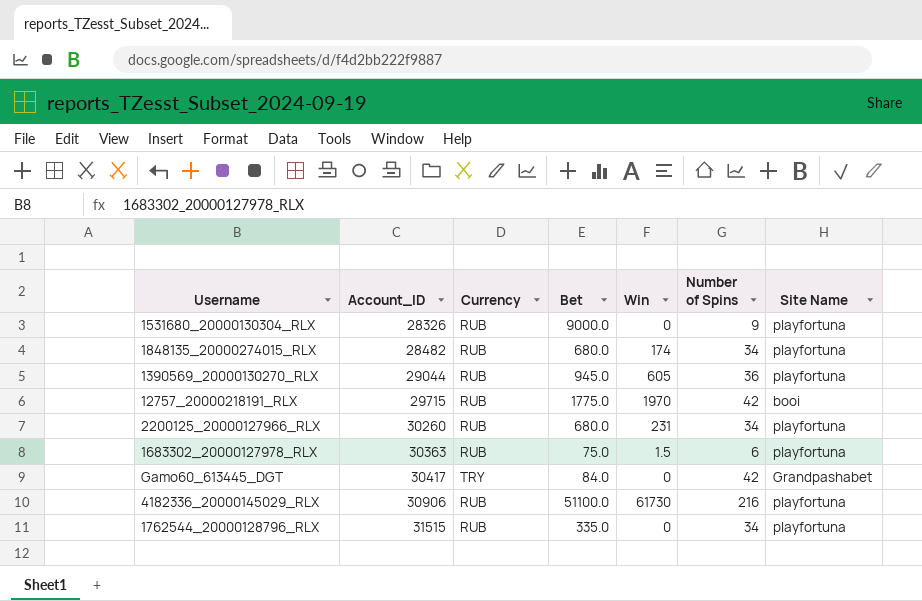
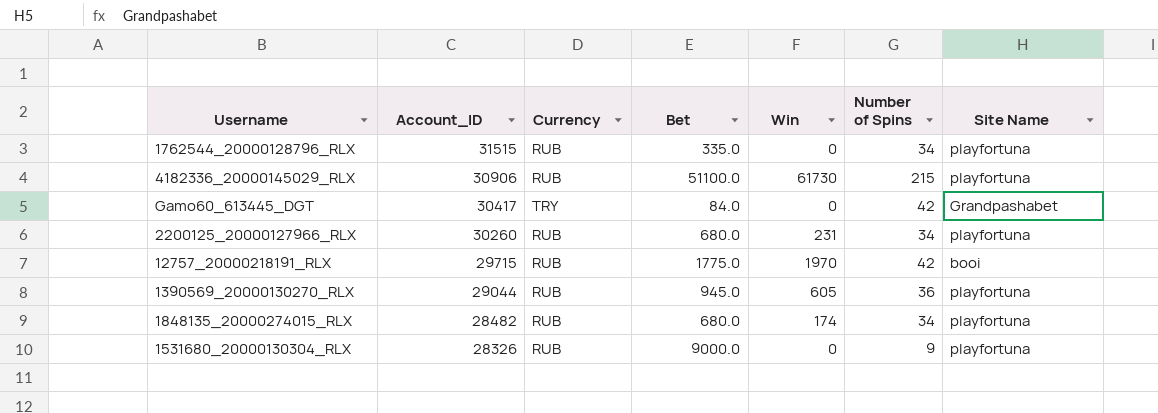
row order: Account_ID ascending -> Account_ID descending
row 1683302_20000127978_RLX: 30363 | RUB | 75.0 | 1.5 | 6 | playfortuna -> none
4182336_20000145029_RLX | Number of Spins: 216 -> 215

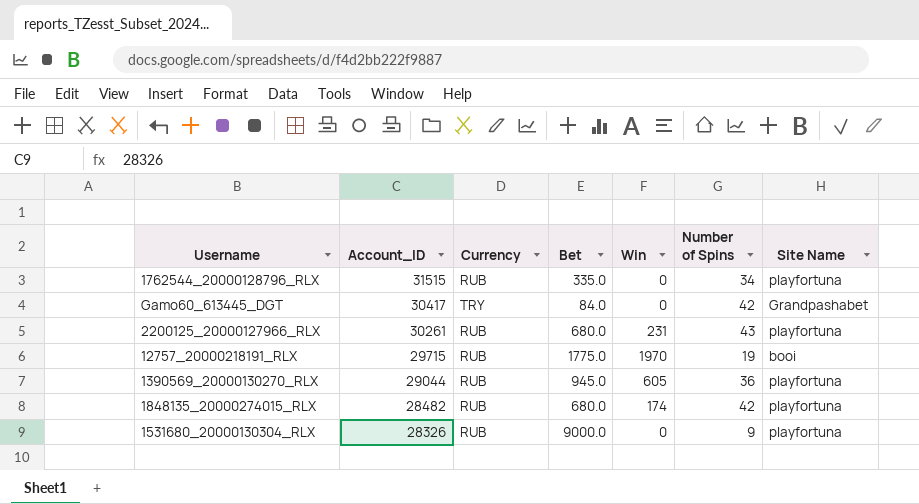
row 4182336_20000145029_RLX: 30906 | RUB | 51100.0 | 61730 | 215 | playfortuna -> none
2200125_20000127966_RLX | Account_ID: 30260 -> 30261
2200125_20000127966_RLX | Number of Spins: 34 -> 43
12757_20000218191_RLX | Number of Spins: 42 -> 19
1848135_20000274015_RLX | Number of Spins: 34 -> 42

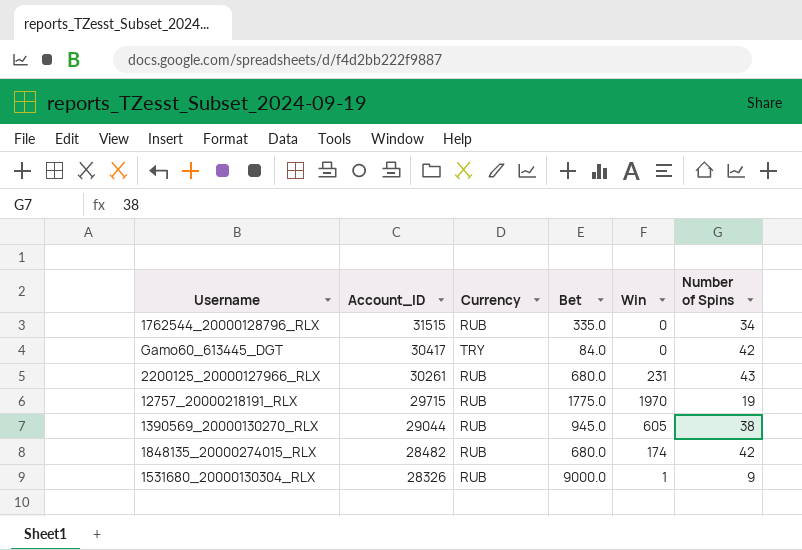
column Site Name | position: 7 -> none
1390569_20000130270_RLX | Number of Spins: 36 -> 38
1531680_20000130304_RLX | Win: 0 -> 1

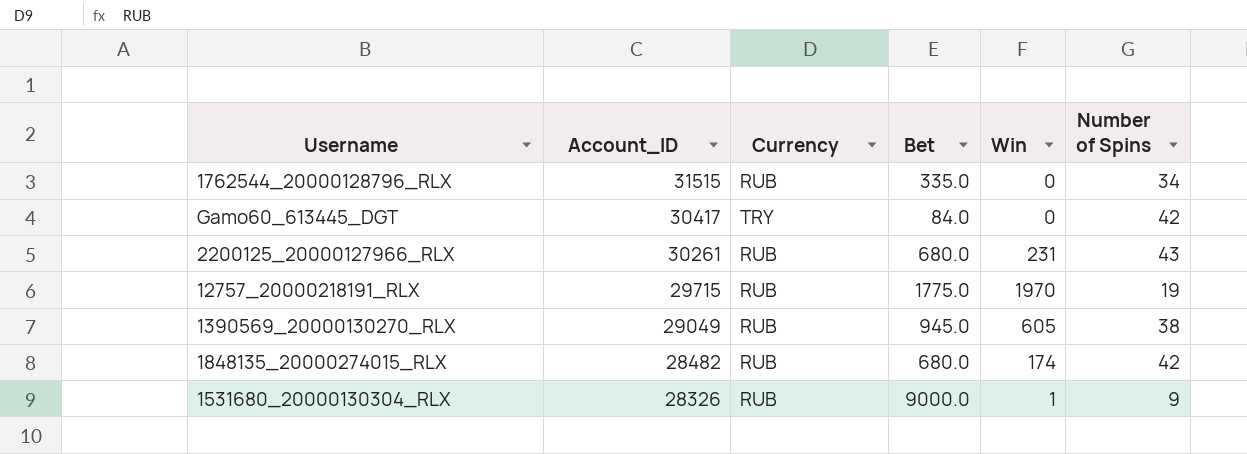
1390569_20000130270_RLX | Account_ID: 29044 -> 29049

